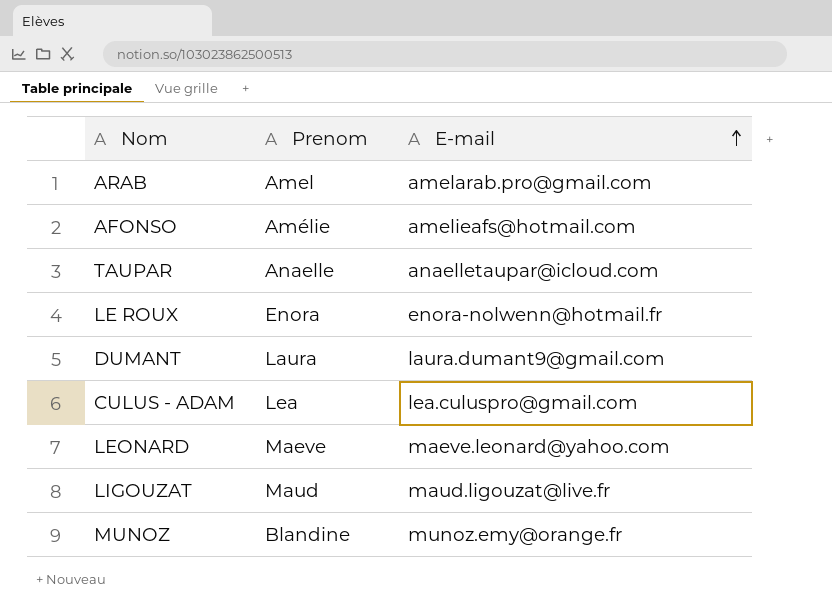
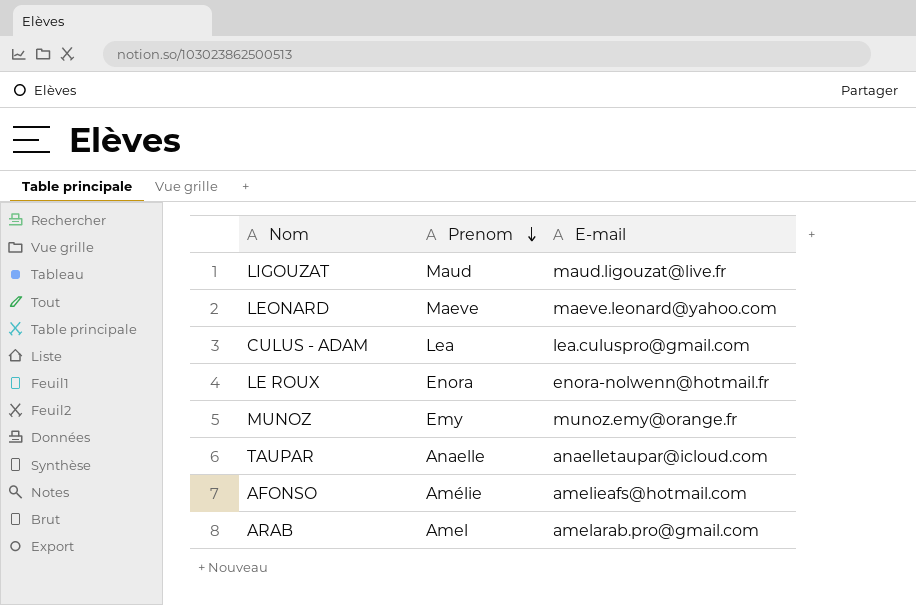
row order: E-mail ascending -> Prenom descending
row DUMANT: Laura | laura.dumant9@gmail.com -> none
MUNOZ | Prenom: Blandine -> Emy

